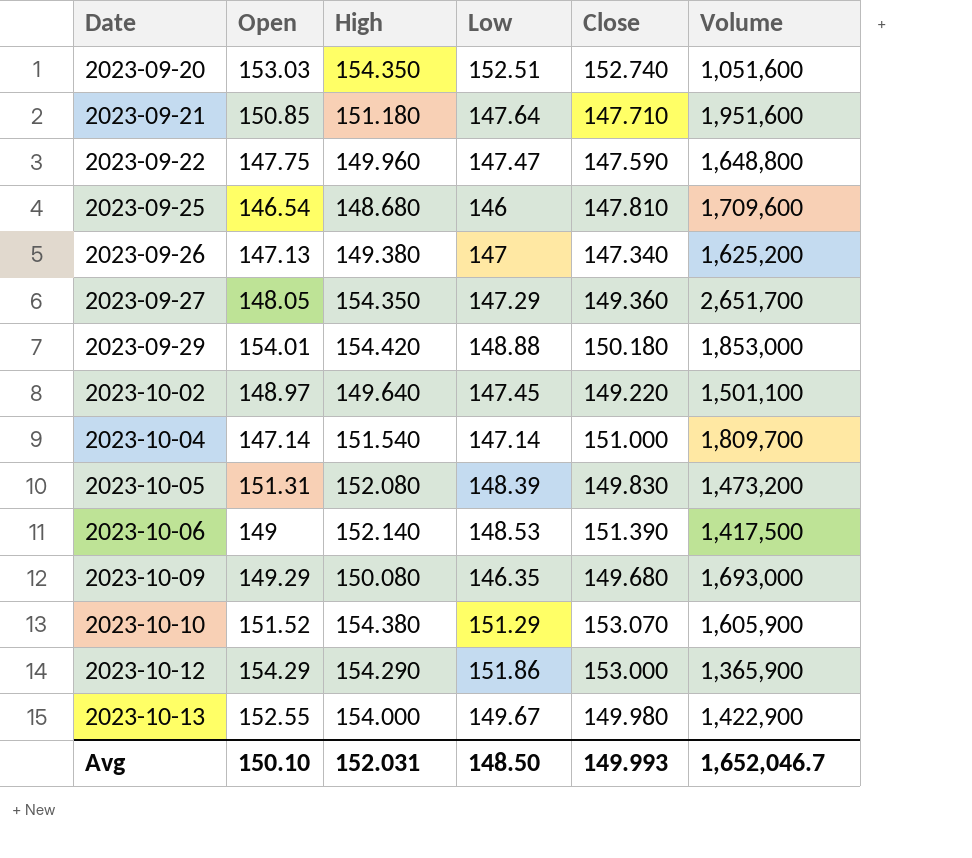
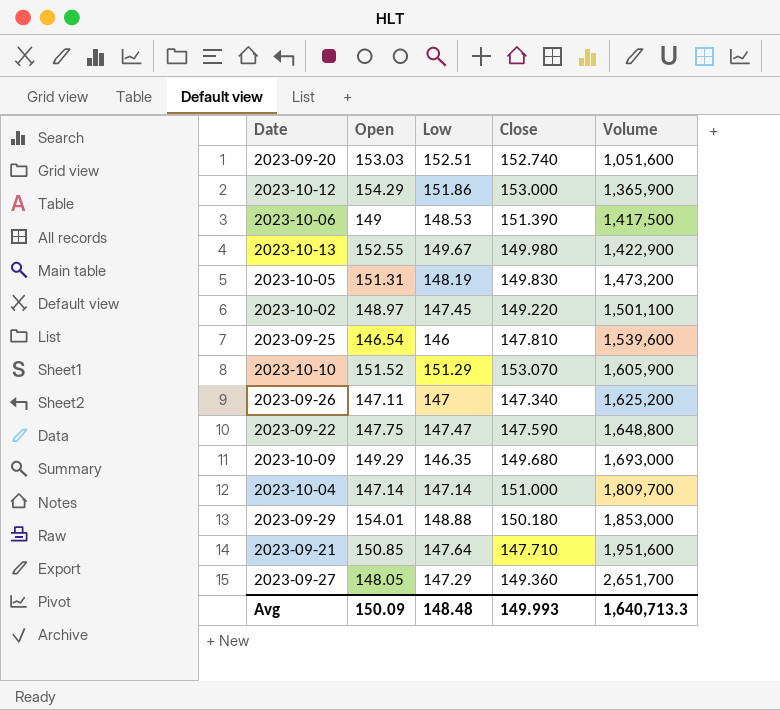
row order: Date ascending -> Volume ascending
column High | position: 3 -> none
2023-10-05 | Low: 148.39 -> 148.19
2023-09-25 | Volume: 1,709,600 -> 1,539,600
2023-09-26 | Open: 147.13 -> 147.11
Avg | Open: 150.10 -> 150.09
Avg | Low: 148.50 -> 148.48
Avg | Volume: 1,652,046.7 -> 1,640,713.3

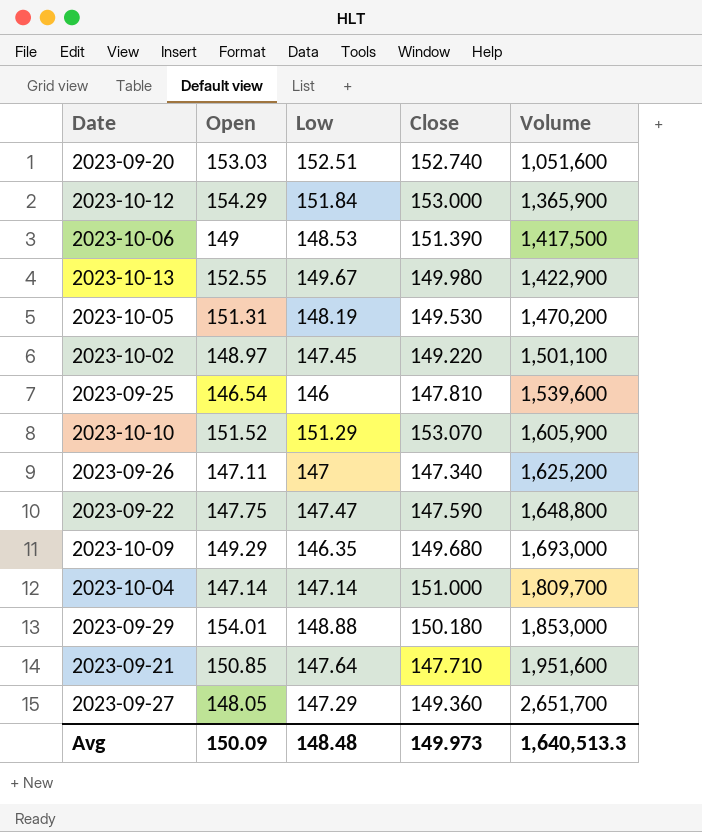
2023-10-12 | Low: 151.86 -> 151.84
2023-10-05 | Close: 149.830 -> 149.530
2023-10-05 | Volume: 1,473,200 -> 1,470,200
Avg | Close: 149.993 -> 149.973
Avg | Volume: 1,640,713.3 -> 1,640,513.3

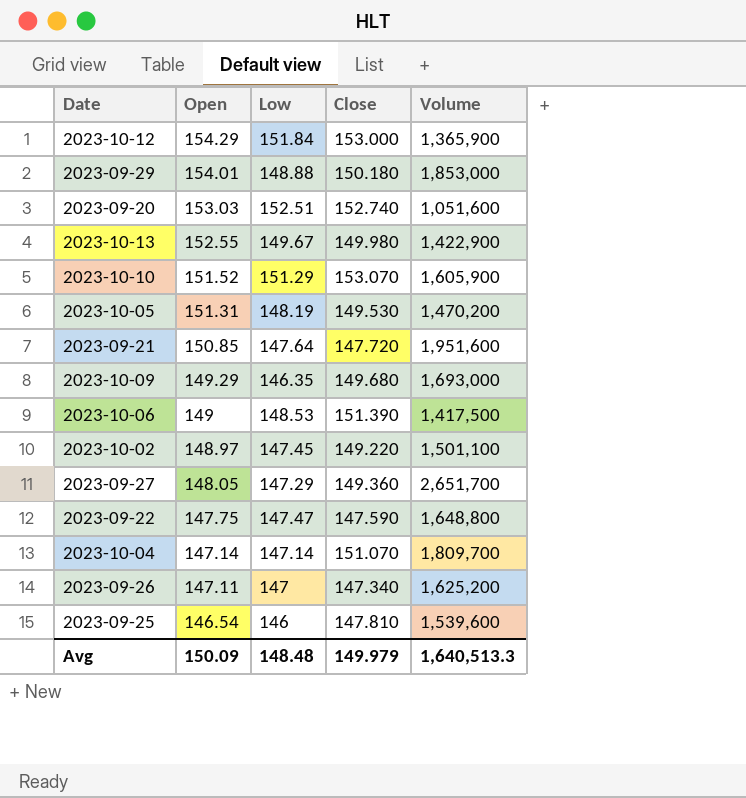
row order: Volume ascending -> Open descending
2023-09-21 | Close: 147.710 -> 147.720
2023-10-04 | Close: 151.000 -> 151.070
Avg | Close: 149.973 -> 149.979

